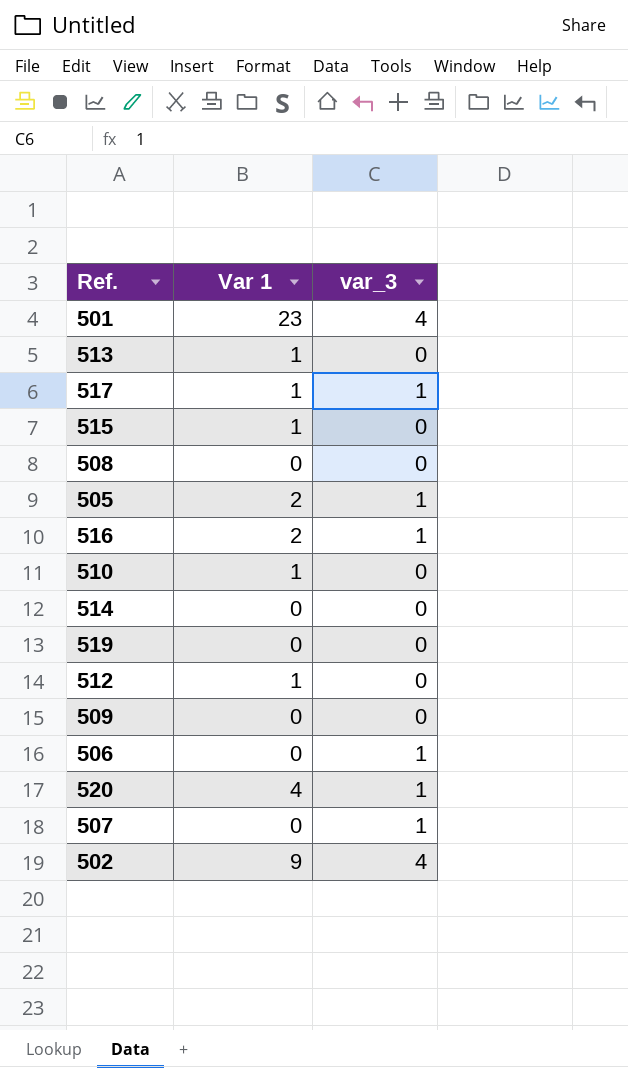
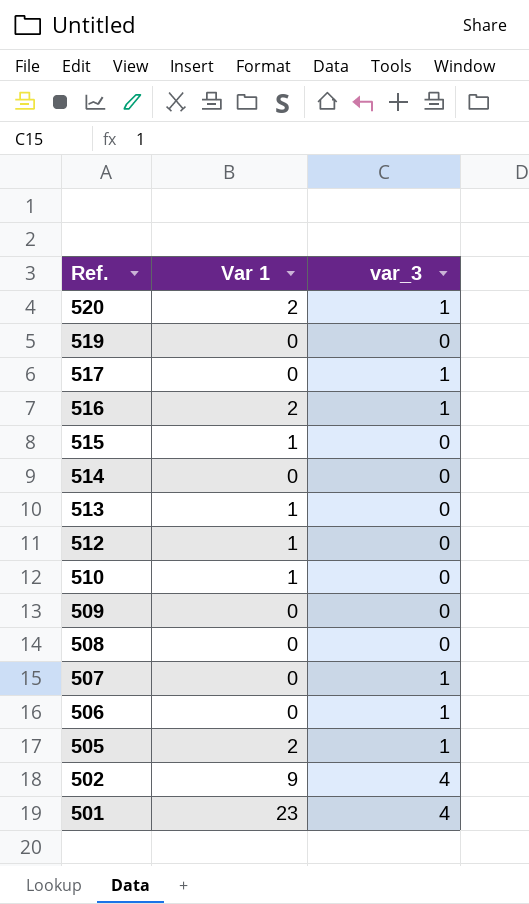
row order: none -> Ref. descending
520 | Var 1: 4 -> 2
517 | Var 1: 1 -> 0

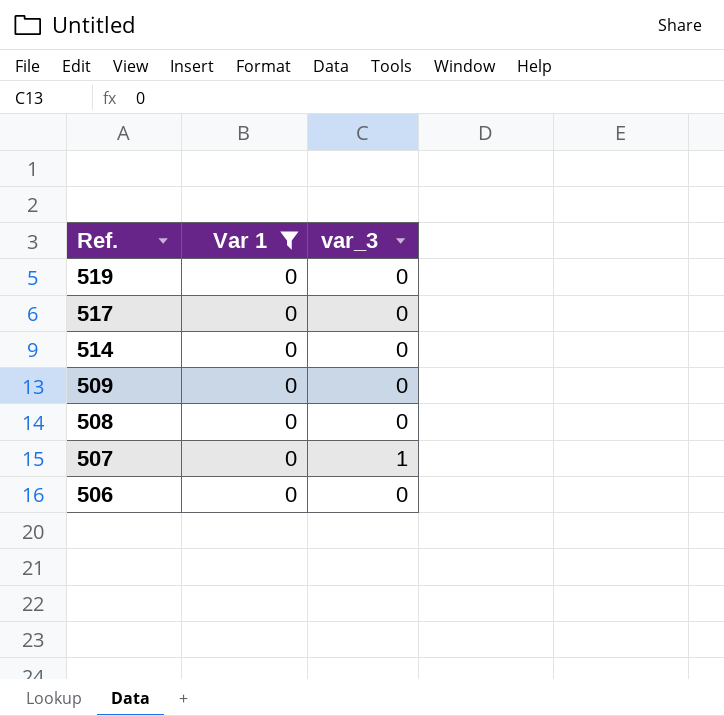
filter: none -> Var 1 = 0
517 | var_3: 1 -> 0
506 | var_3: 1 -> 0

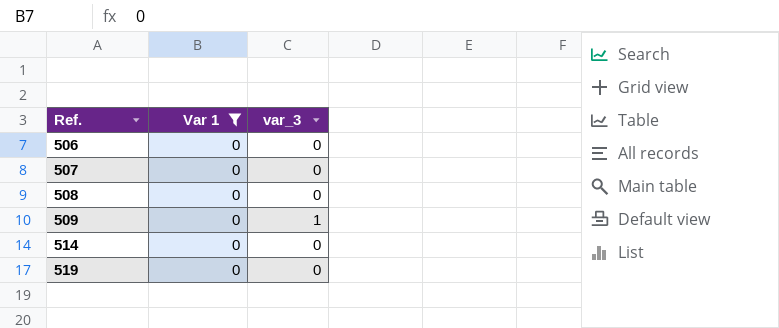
row order: Ref. descending -> Ref. ascending
row 517: 0 | 0 -> none
507 | var_3: 1 -> 0
509 | var_3: 0 -> 1

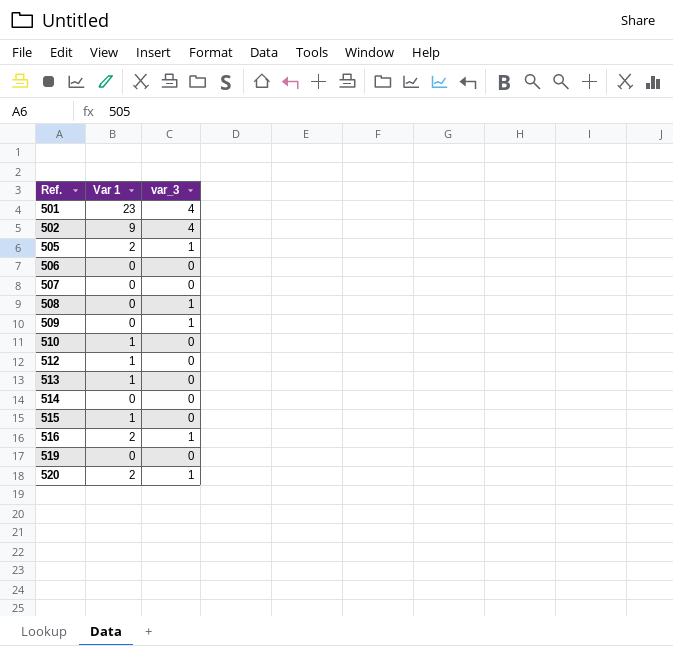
filter: Var 1 = 0 -> none
508 | var_3: 0 -> 1

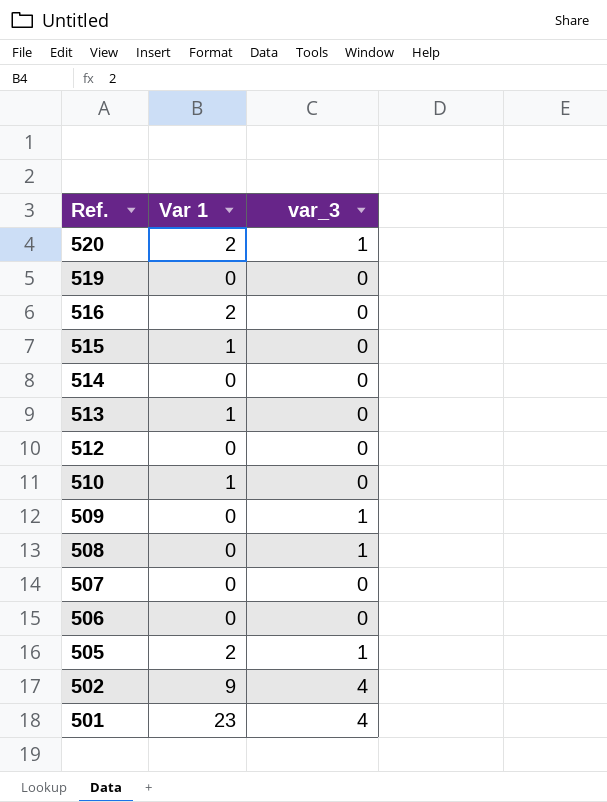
row order: Ref. ascending -> Ref. descending
516 | var_3: 1 -> 0
512 | Var 1: 1 -> 0

